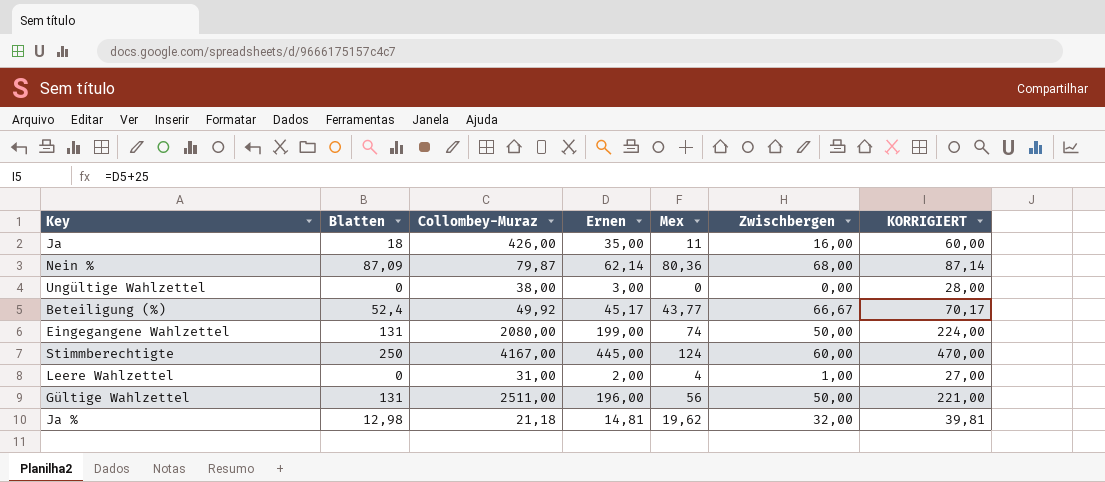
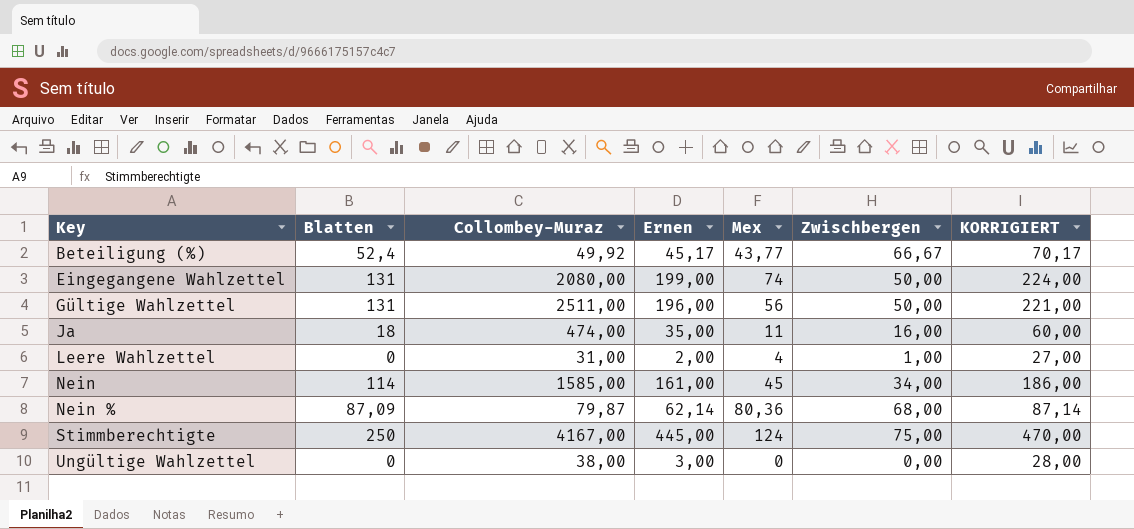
row order: none -> Key ascending
row Ja %: 12,98 | 21,18 | 14,81 | 19,62 | 32,00 | 39,81 -> none
Ja | Collombey-Muraz: 426,00 -> 474,00
row Nein: none -> 114 | 1585,00 | 161,00 | 45 | 34,00 | 186,00
Stimmberechtigte | Zwischbergen: 60,00 -> 75,00

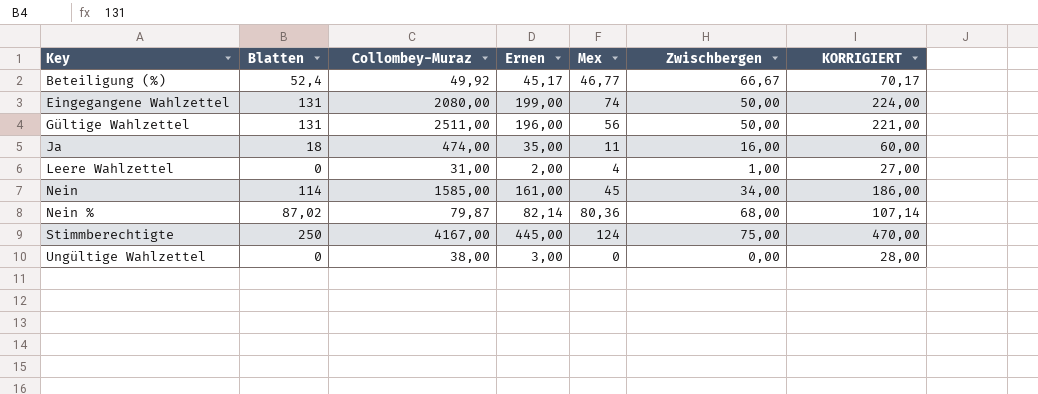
Beteiligung (%) | Mex: 43,77 -> 46,77
Nein % | Blatten: 87,09 -> 87,02
Nein % | Ernen: 62,14 -> 82,14
Nein % | KORRIGIERT: 87,14 -> 107,14

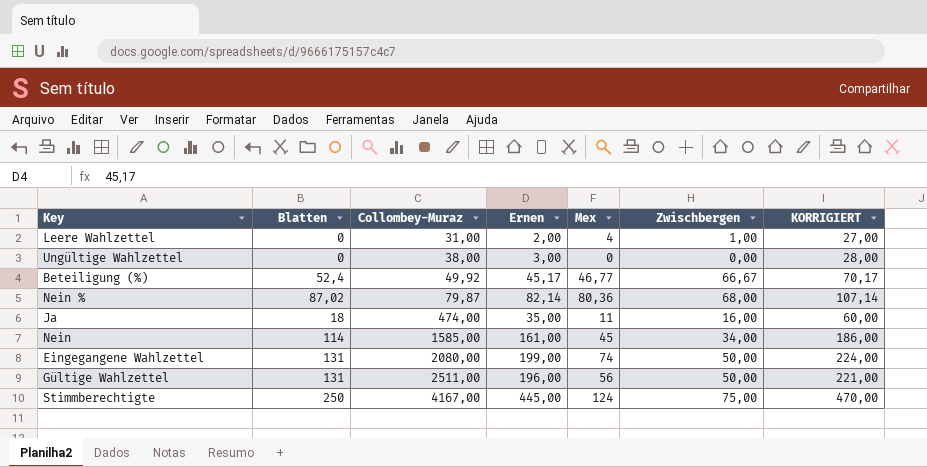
row order: Key ascending -> Collombey-Muraz ascending

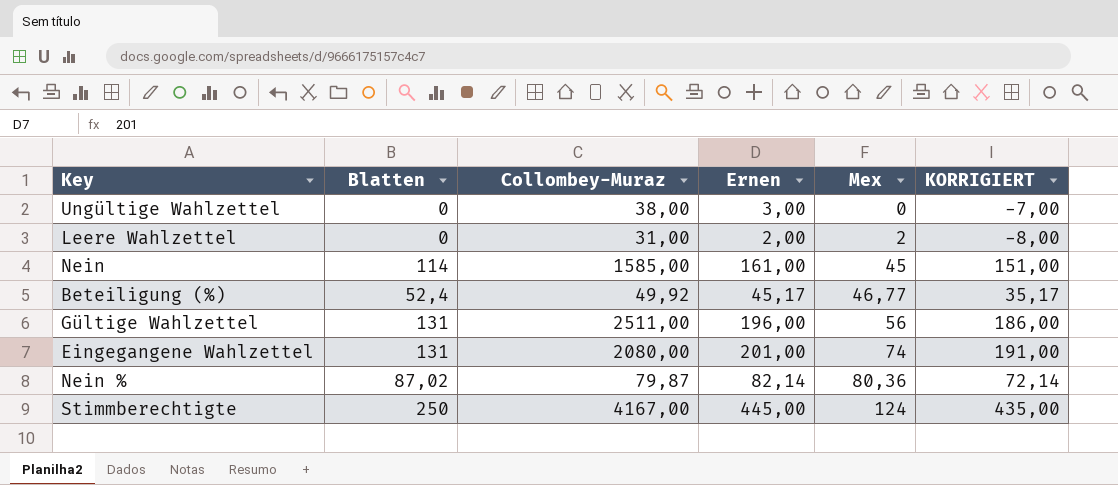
row order: Collombey-Muraz ascending -> Mex ascending
column Zwischbergen | position: 6 -> none
column KORRIGIERT | formula: [Ernen] + 25 -> [Ernen] - 10
row Ja: 18 | 474,00 | 35,00 | 11 | 16,00 | 60,00 -> none
Leere Wahlzettel | Mex: 4 -> 2
Eingegangene Wahlzettel | Ernen: 199,00 -> 201,00

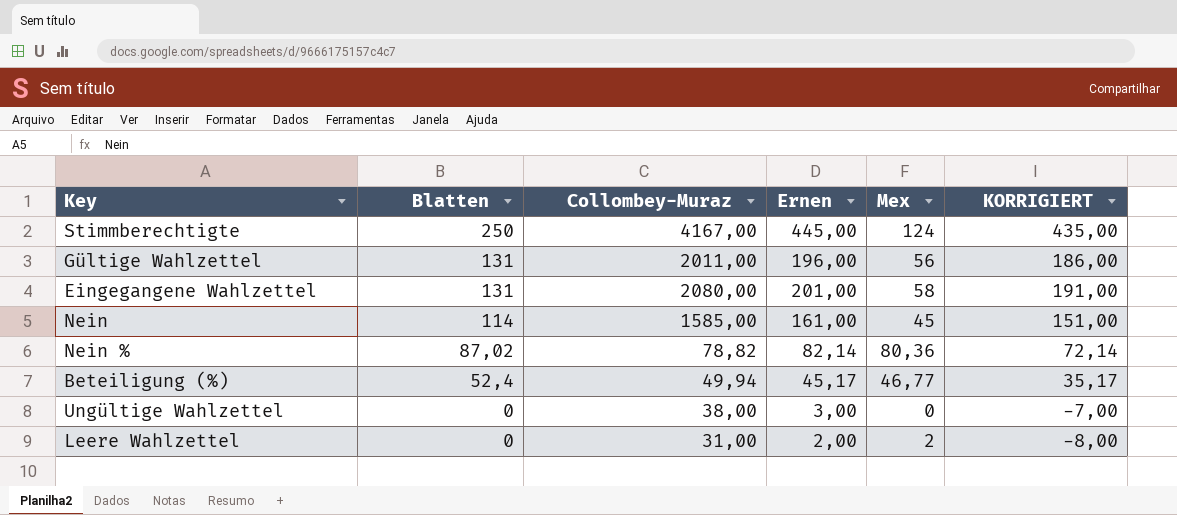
row order: Mex ascending -> Blatten descending
Gültige Wahlzettel | Collombey-Muraz: 2511,00 -> 2011,00
Eingegangene Wahlzettel | Mex: 74 -> 58
Nein % | Collombey-Muraz: 79,87 -> 78,82
Beteiligung (%) | Collombey-Muraz: 49,92 -> 49,94

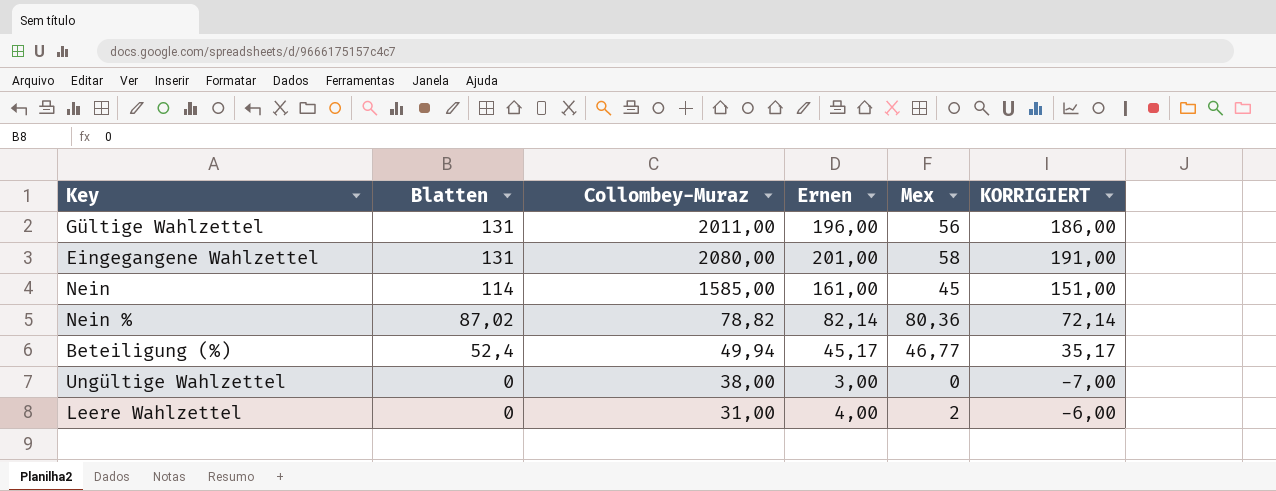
row Stimmberechtigte: 250 | 4167,00 | 445,00 | 124 | 435,00 -> none
Leere Wahlzettel | Ernen: 2,00 -> 4,00
Leere Wahlzettel | KORRIGIERT: -8,00 -> -6,00

